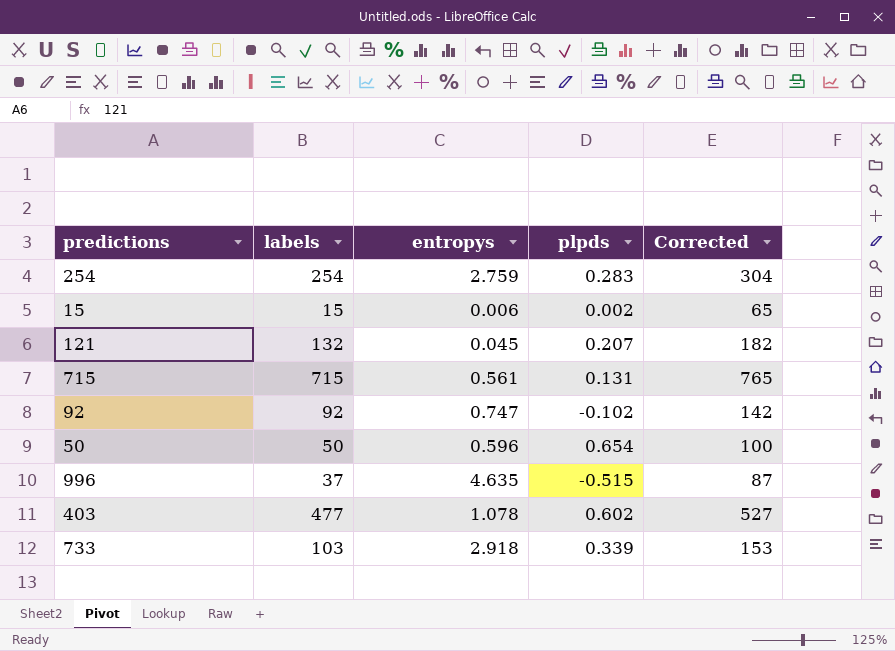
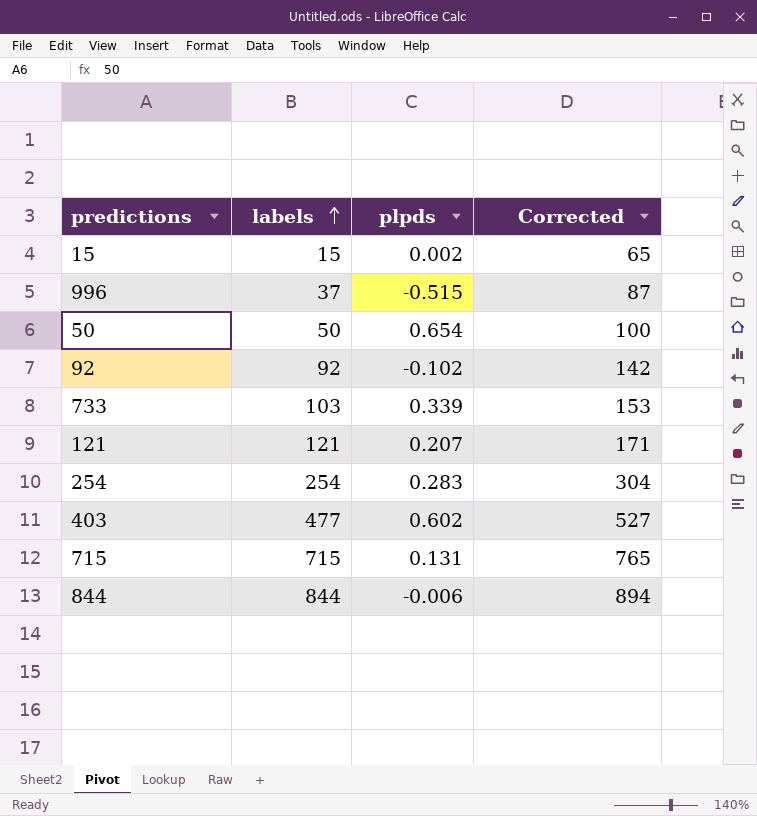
row order: none -> labels ascending
column entropys | position: 3 -> none
121 | labels: 132 -> 121
121 | Corrected: 182 -> 171
row 844: none -> 844 | -0.006 | 894

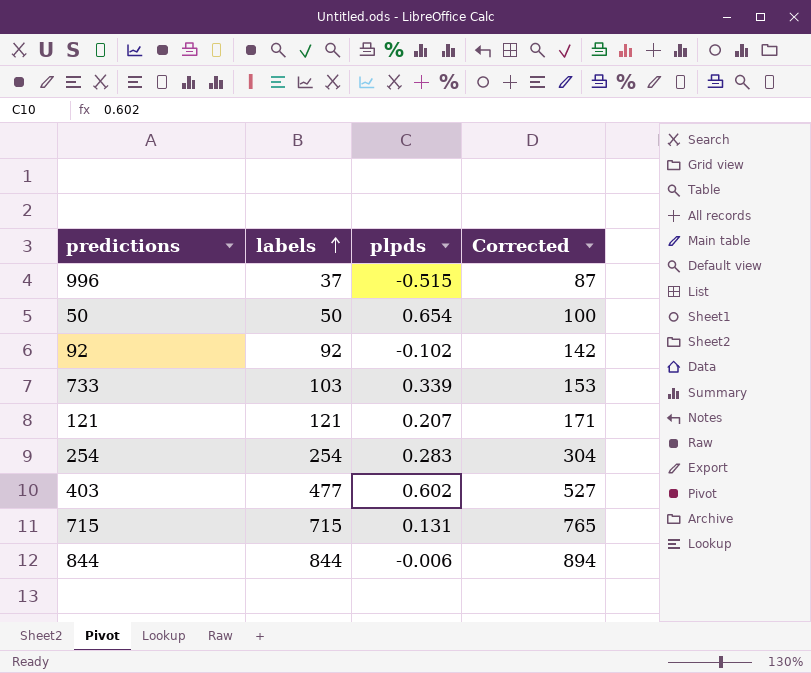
row 15: 15 | 0.002 | 65 -> none

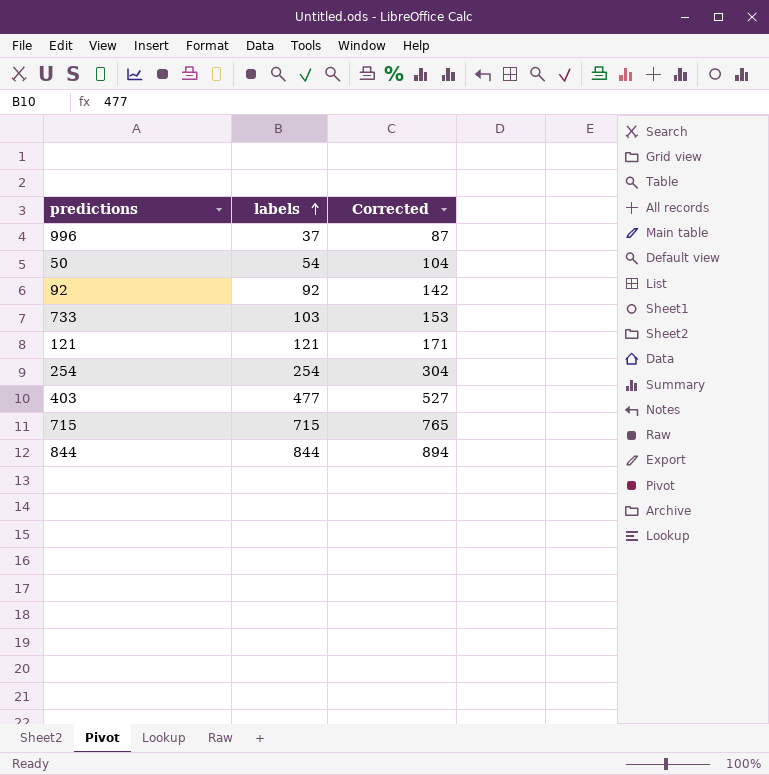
column plpds | position: 3 -> none
50 | labels: 50 -> 54
50 | Corrected: 100 -> 104

